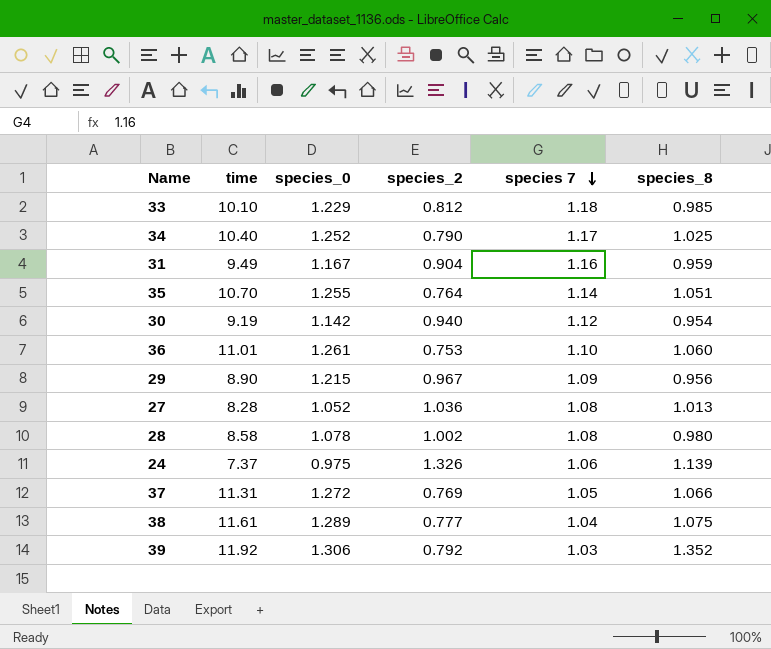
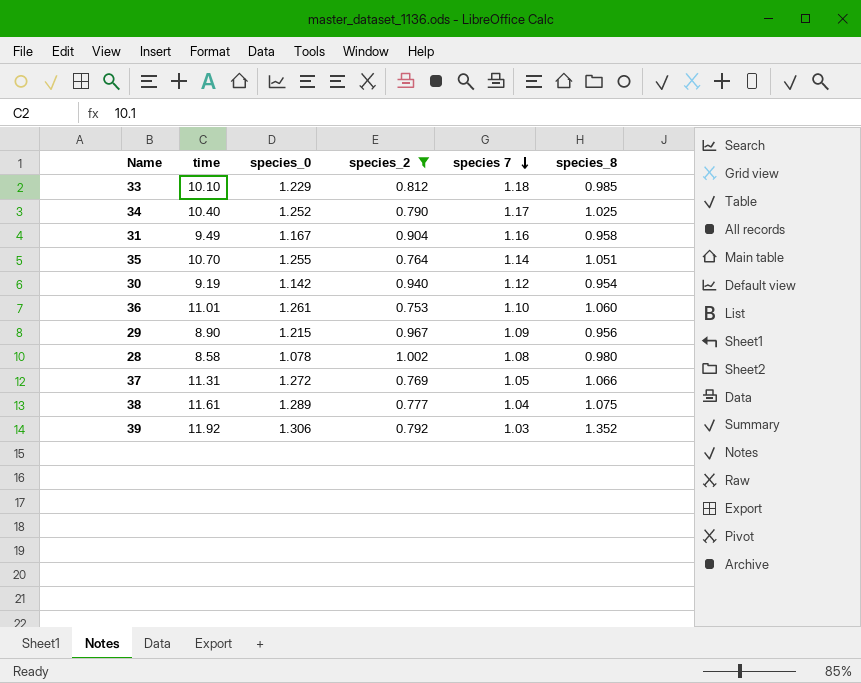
filter: none -> species_2 <= 1.002
31 | species_8: 0.959 -> 0.958

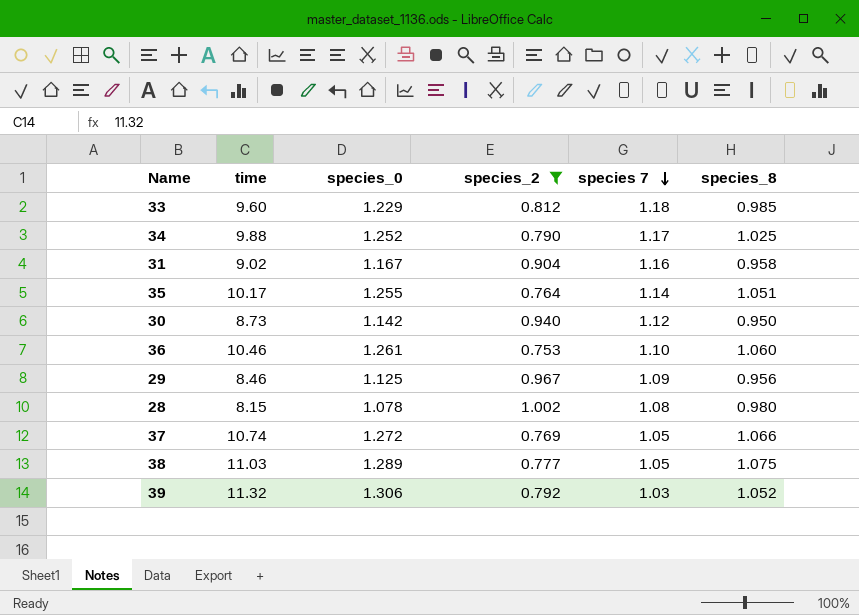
33 | time: 10.10 -> 9.60
34 | time: 10.40 -> 9.88
31 | time: 9.49 -> 9.02
35 | time: 10.70 -> 10.17
30 | time: 9.19 -> 8.73
30 | species_8: 0.954 -> 0.950
36 | time: 11.01 -> 10.46
29 | time: 8.90 -> 8.46
29 | species_0: 1.215 -> 1.125
28 | time: 8.58 -> 8.15
37 | time: 11.31 -> 10.74
38 | time: 11.61 -> 11.03
38 | species 7: 1.04 -> 1.05
39 | time: 11.92 -> 11.32
39 | species_8: 1.352 -> 1.052

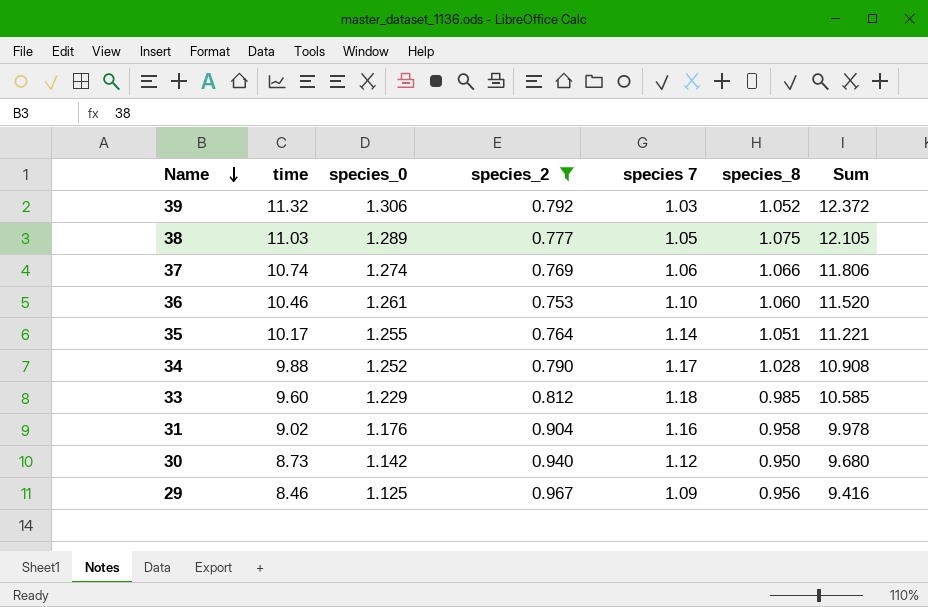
row order: species 7 descending -> Name descending
column Sum | formula: none -> [time] + [species_8]
row 28: 8.15 | 1.078 | 1.002 | 1.08 | 0.980 -> none
37 | species_0: 1.272 -> 1.274
37 | species 7: 1.05 -> 1.06
34 | species_8: 1.025 -> 1.028
31 | species_0: 1.167 -> 1.176

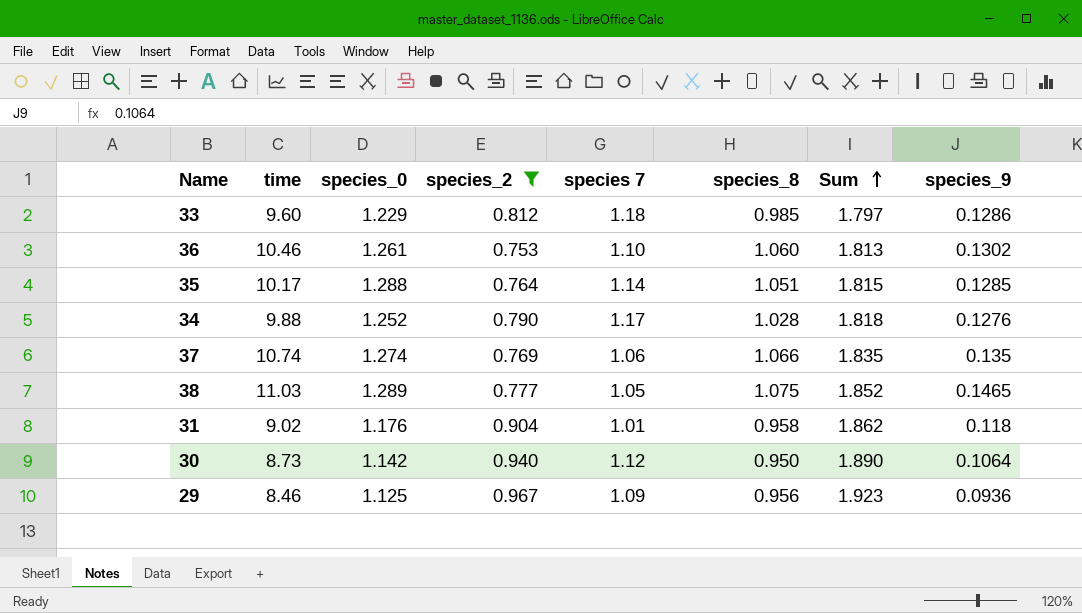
row order: Name descending -> Sum ascending
column Sum | formula: [time] + [species_8] -> [species_2] + [species_8]
column species_9 | position: none -> 8
row 39: 11.32 | 1.306 | 0.792 | 1.03 | 1.052 | 12.372 -> none
35 | species_0: 1.255 -> 1.288
31 | species 7: 1.16 -> 1.01

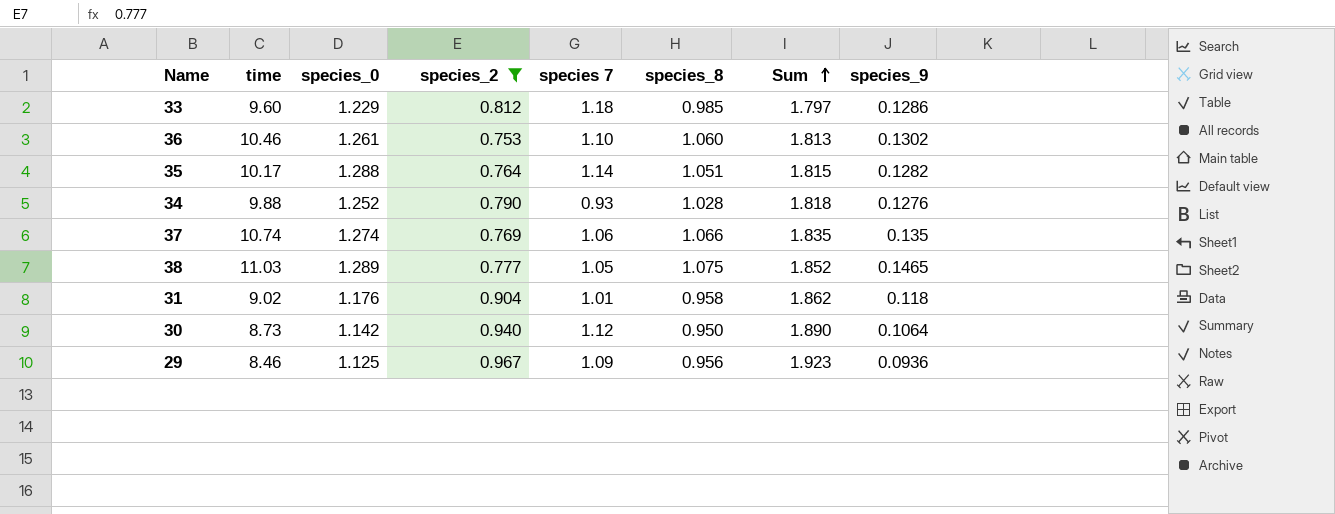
35 | species_9: 0.1285 -> 0.1282
34 | species 7: 1.17 -> 0.93

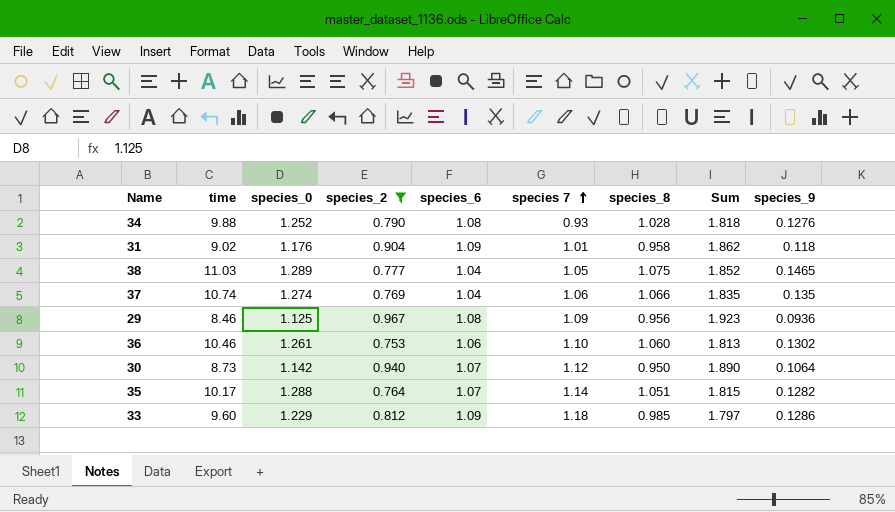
row order: Sum ascending -> species 7 ascending
column species_6 | position: none -> 5

